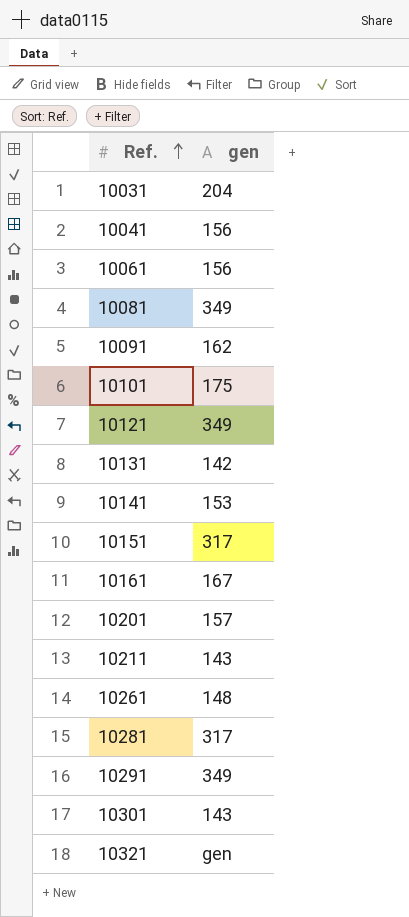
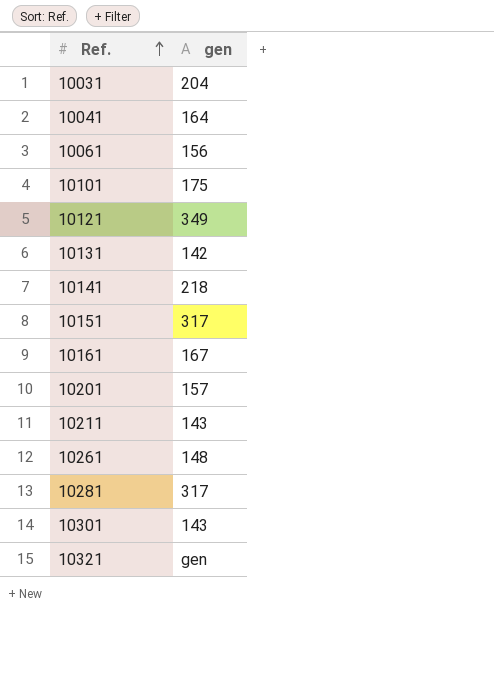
row 10081: 349 -> none
row 10091: 162 -> none
row 10291: 349 -> none
10041 | gen: 156 -> 164
10141 | gen: 153 -> 218

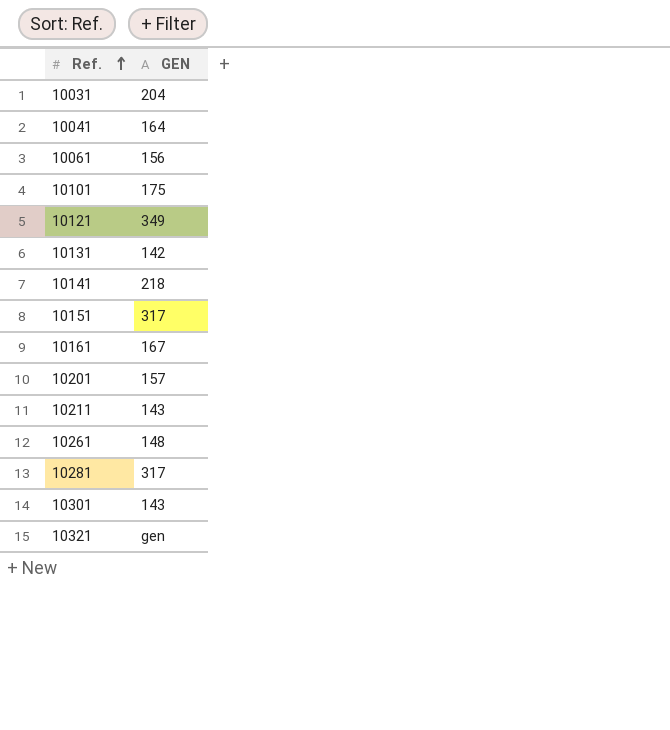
column name: gen -> GEN

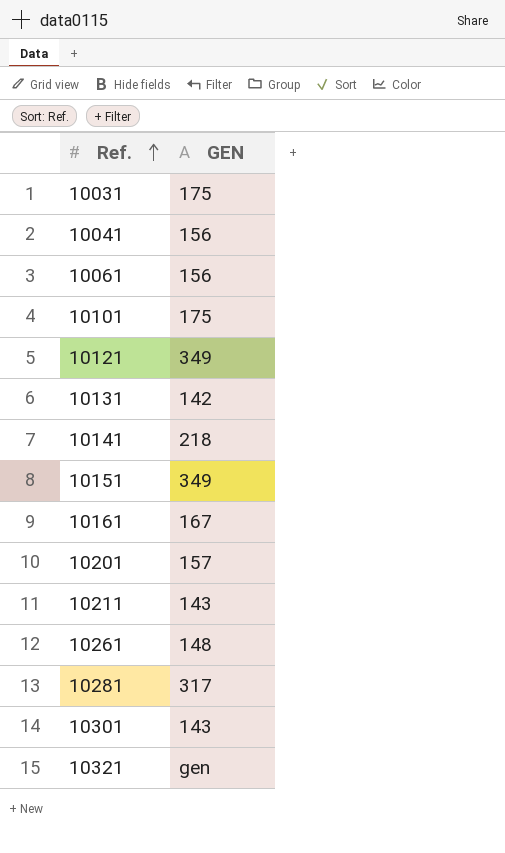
10031 | GEN: 204 -> 175
10041 | GEN: 164 -> 156
10151 | GEN: 317 -> 349

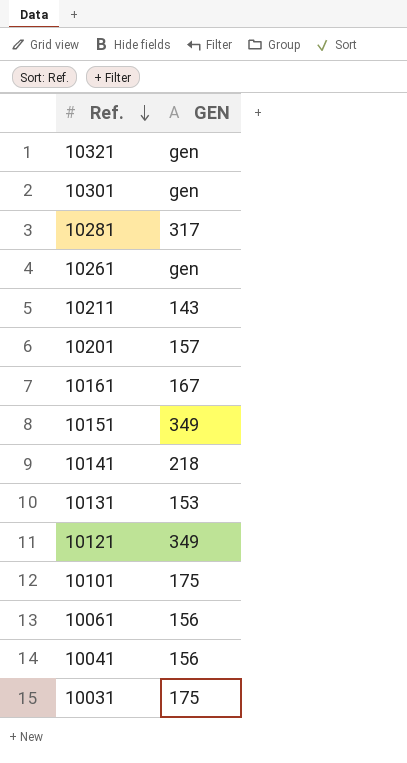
row order: Ref. ascending -> Ref. descending
10301 | GEN: 143 -> gen
10261 | GEN: 148 -> gen
10131 | GEN: 142 -> 153

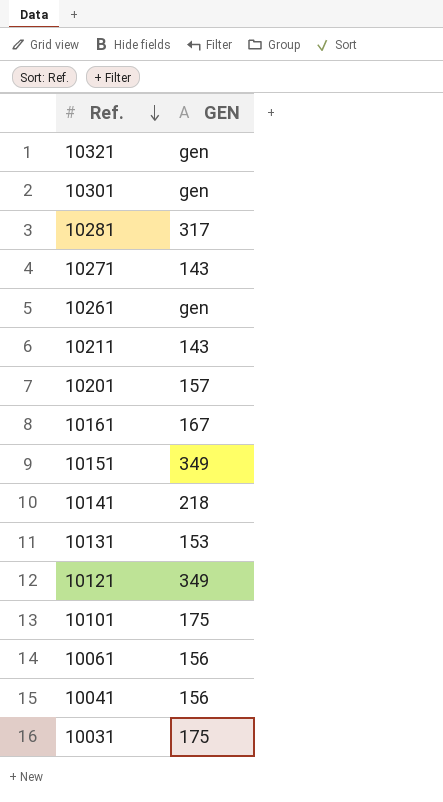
row 10271: none -> 143

